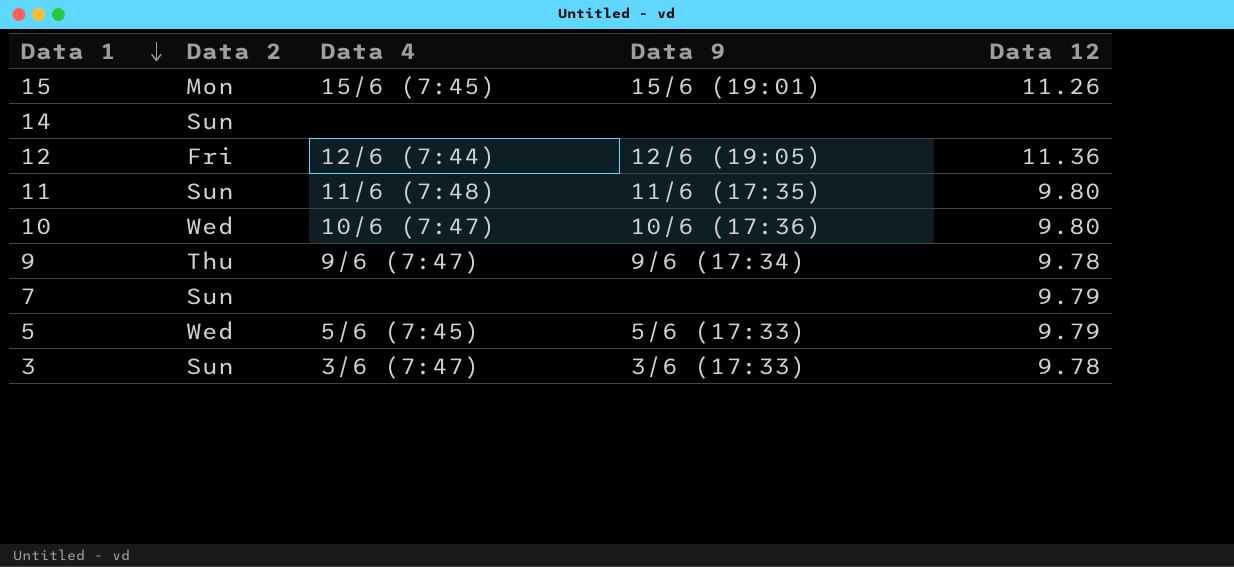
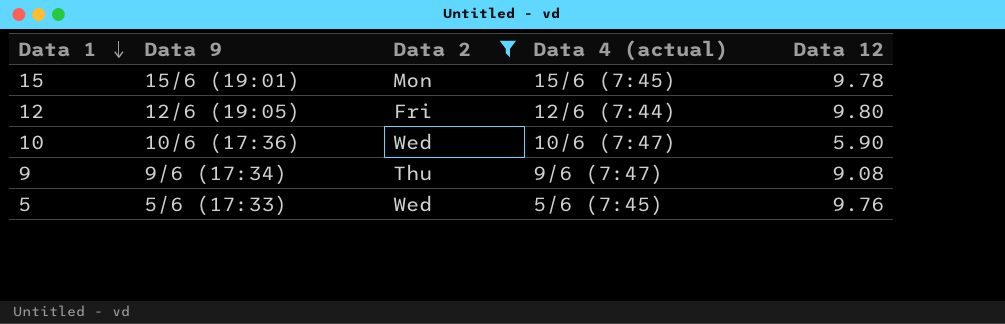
filter: none -> Data 2 != Sun
column Data 9 | position: 4 -> 2
column name: Data 4 -> Data 4 (actual)
15 | Data 12: 11.26 -> 9.78
12 | Data 12: 11.36 -> 9.80
10 | Data 12: 9.80 -> 5.90
9 | Data 12: 9.78 -> 9.08
5 | Data 12: 9.79 -> 9.76

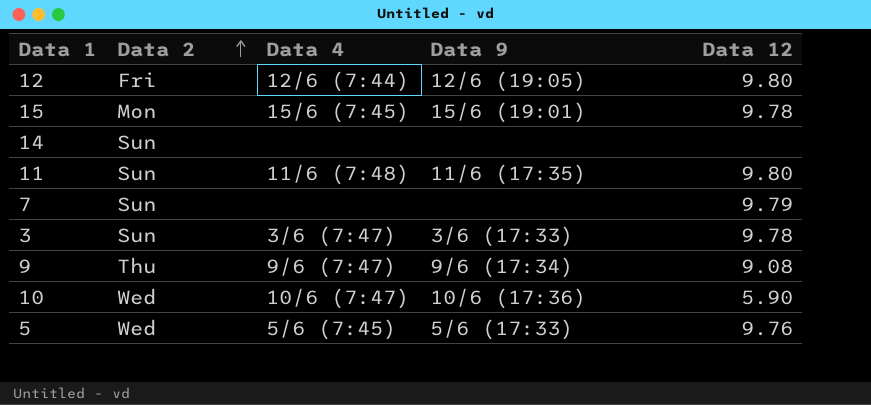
filter: Data 2 != Sun -> none
row order: Data 1 descending -> Data 2 ascending
column name: Data 4 (actual) -> Data 4
column Data 9 | position: 2 -> 4

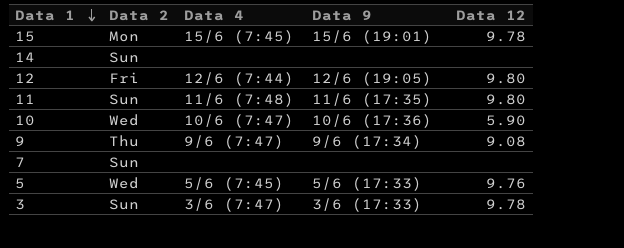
row order: Data 2 ascending -> Data 1 descending
7 | Data 12: 9.79 -> none

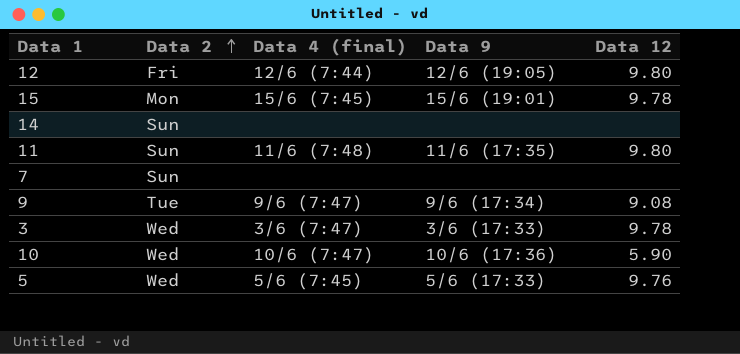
row order: Data 1 descending -> Data 2 ascending
column name: Data 4 -> Data 4 (final)
9 | Data 2: Thu -> Tue
3 | Data 2: Sun -> Wed

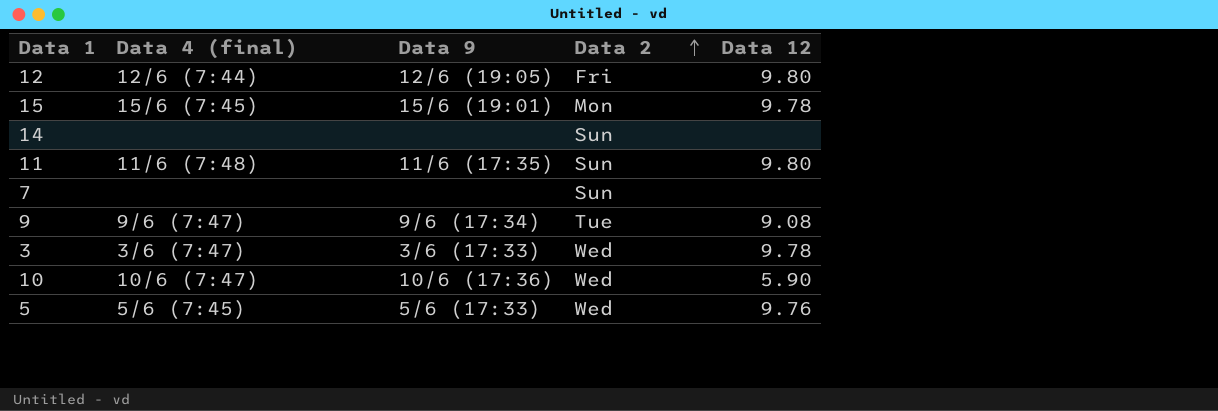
column Data 2 | position: 2 -> 4

